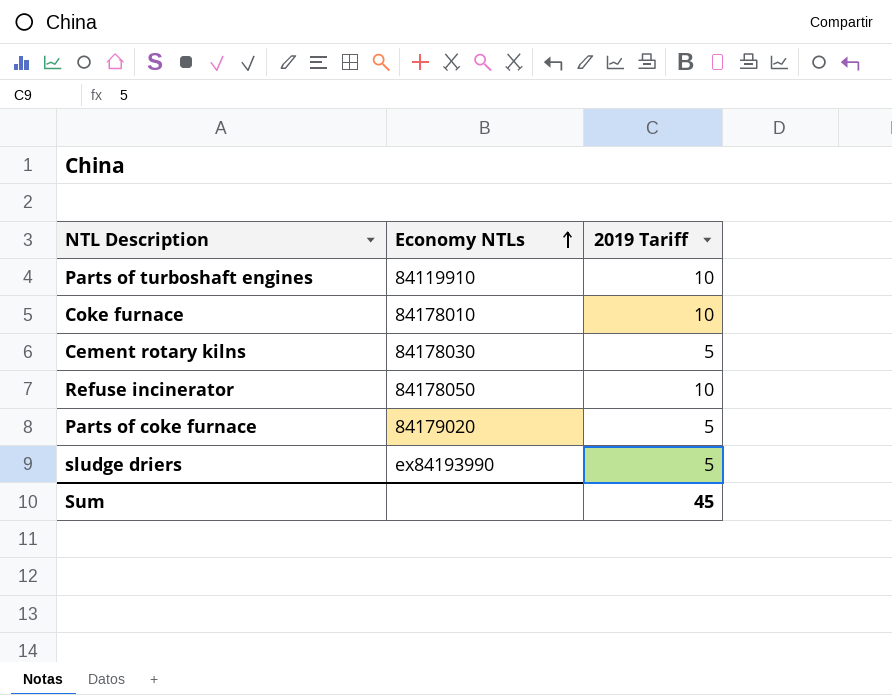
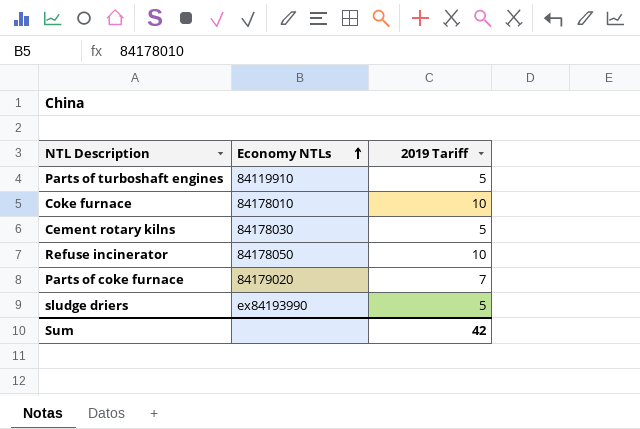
Parts of turboshaft engines | 2019 Tariff: 10 -> 5
Parts of coke furnace | 2019 Tariff: 5 -> 7
Sum | 2019 Tariff: 45 -> 42

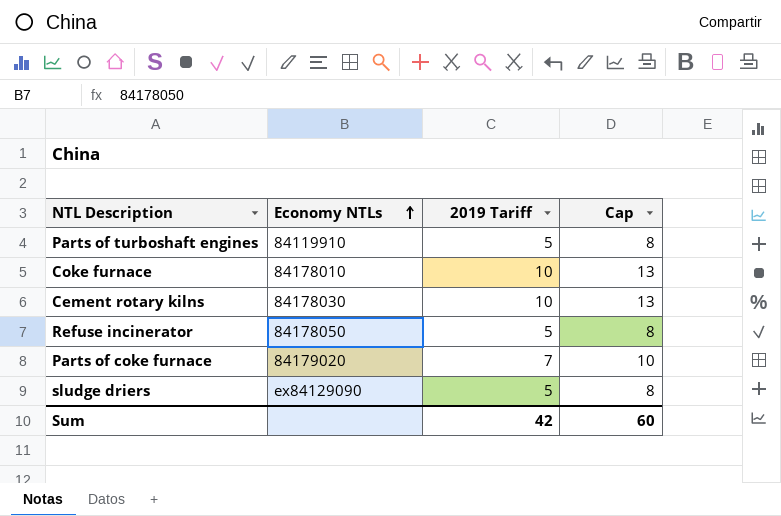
column Cap | formula: none -> [2019 Tariff] + 3
Cement rotary kilns | 2019 Tariff: 5 -> 10
Refuse incinerator | 2019 Tariff: 10 -> 5
sludge driers | Economy NTLs: ex84193990 -> ex84129090

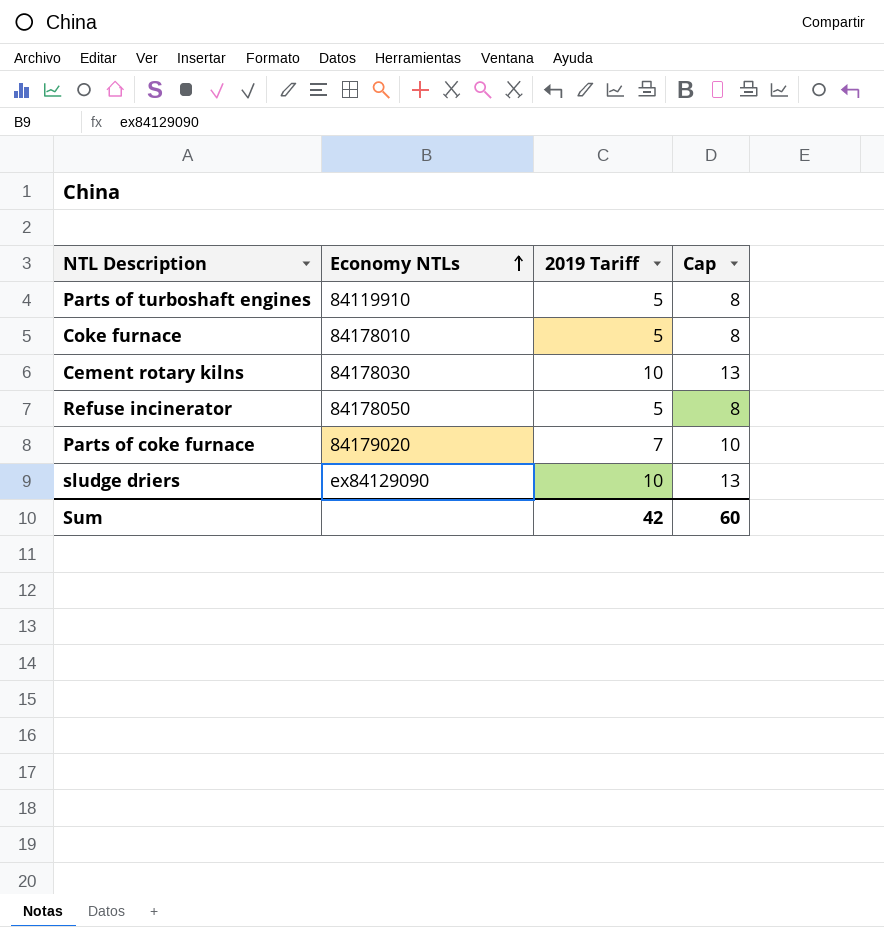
Coke furnace | 2019 Tariff: 10 -> 5
Coke furnace | Cap: 13 -> 8
sludge driers | 2019 Tariff: 5 -> 10
sludge driers | Cap: 8 -> 13

